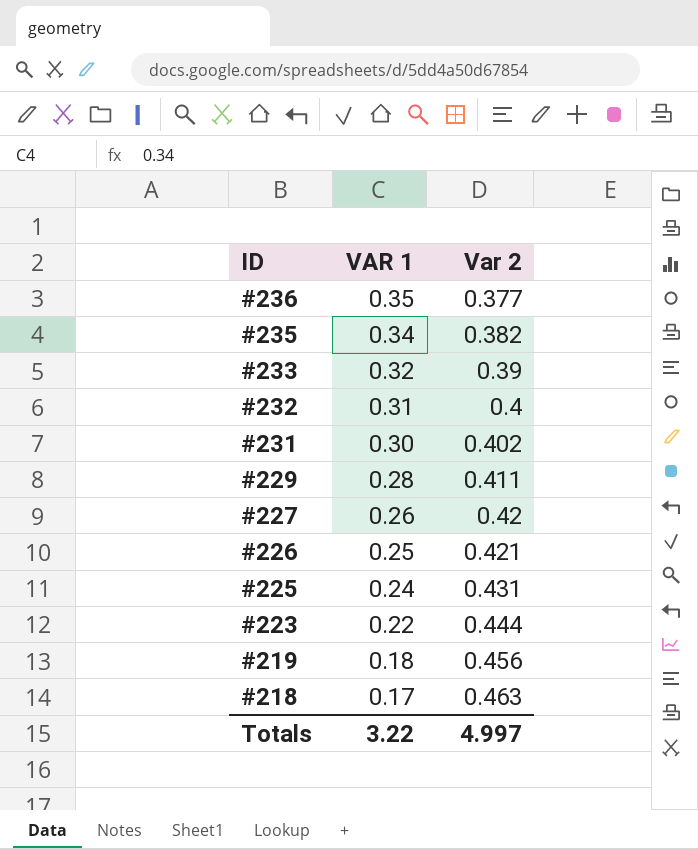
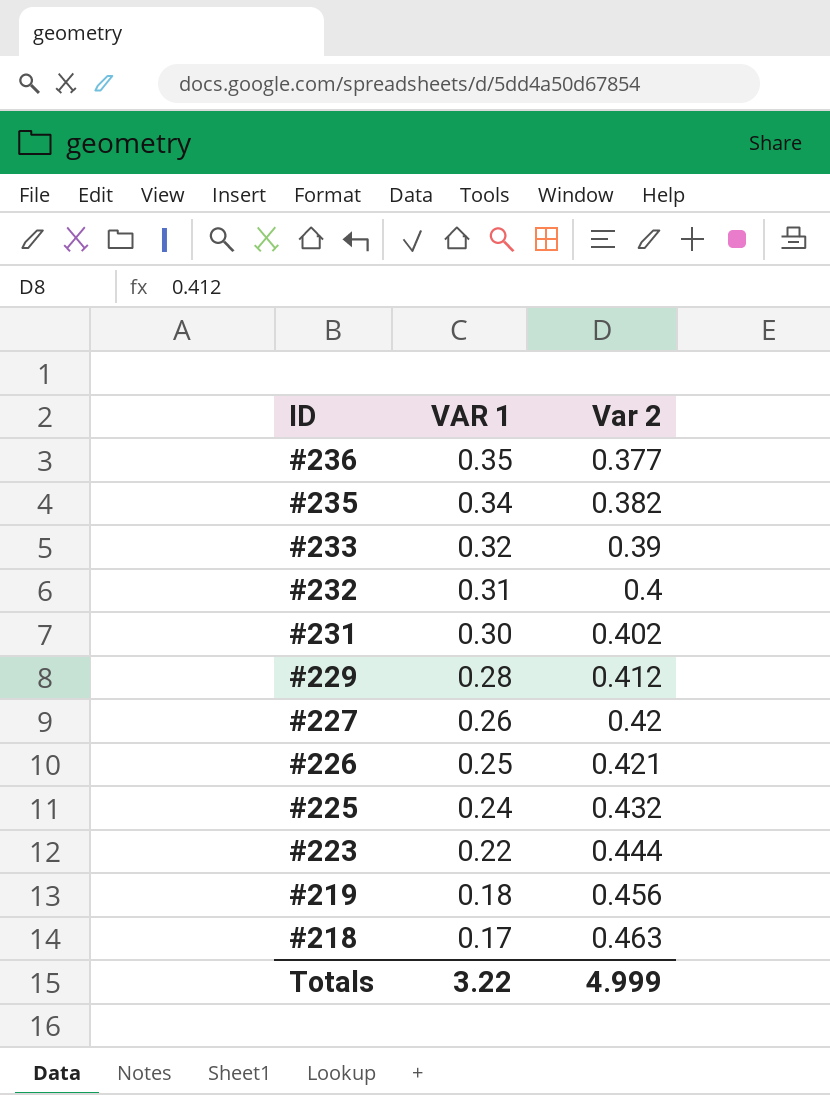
#229 | Var 2: 0.411 -> 0.412
#225 | Var 2: 0.431 -> 0.432
Totals | Var 2: 4.997 -> 4.999

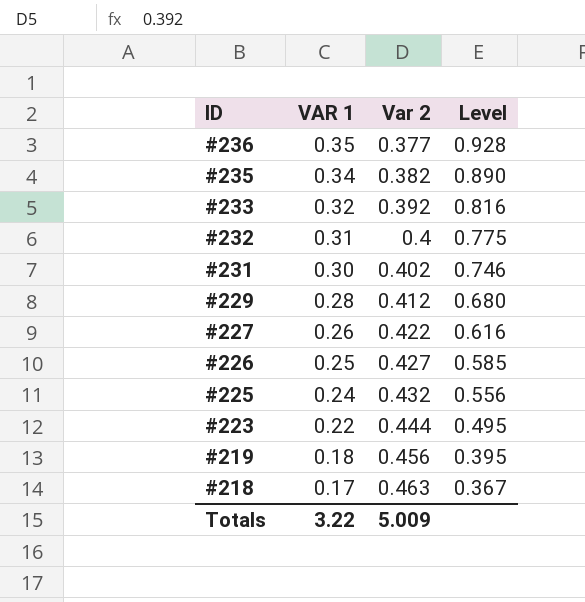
column Level | formula: none -> [VAR 1] / [Var 2]
#233 | Var 2: 0.39 -> 0.392
#227 | Var 2: 0.42 -> 0.422
#226 | Var 2: 0.421 -> 0.427
Totals | Var 2: 4.999 -> 5.009

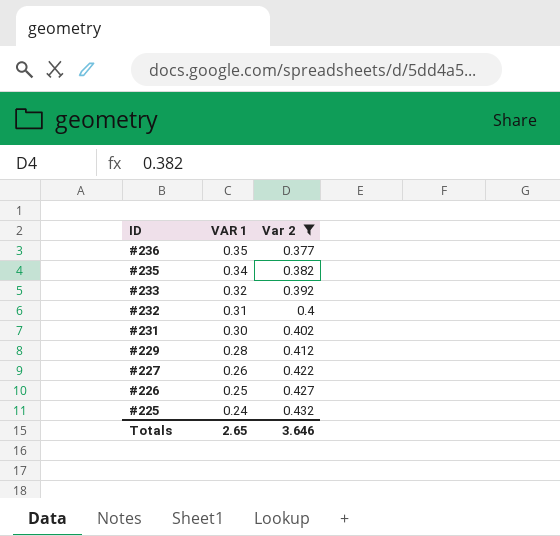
filter: none -> Var 2 <= 0.432
column Level | formula: [VAR 1] / [Var 2] -> none
Totals | VAR 1: 3.22 -> 2.65
Totals | Var 2: 5.009 -> 3.646

